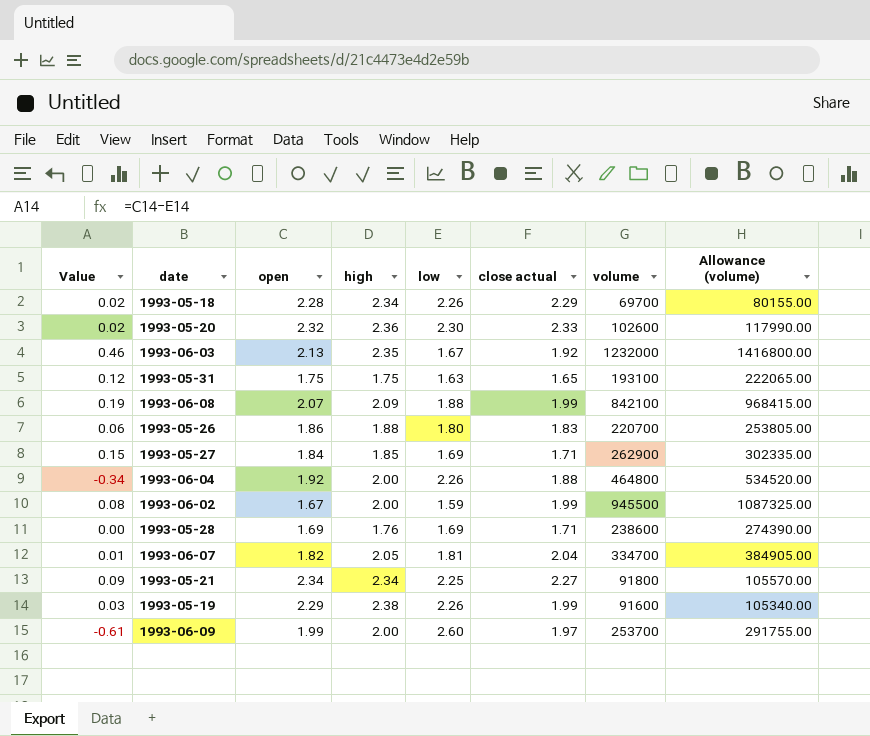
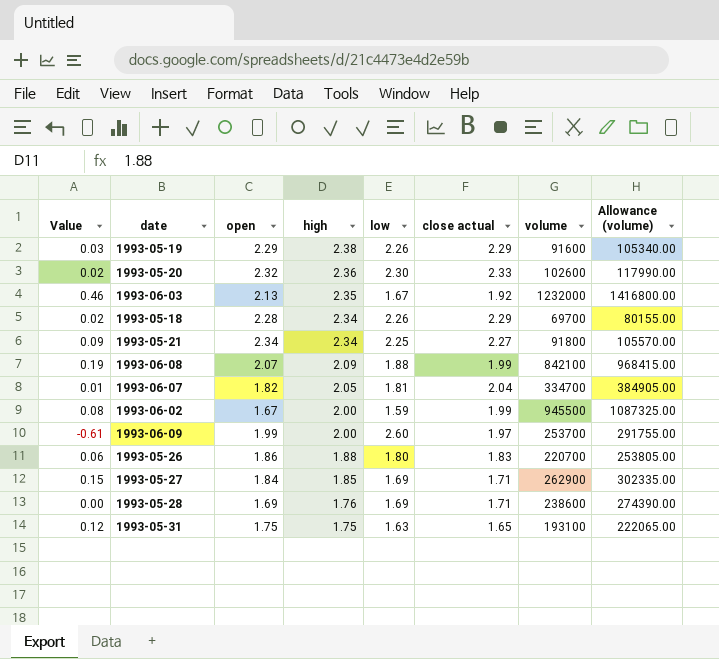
row order: none -> high descending
row 1993-06-04: -0.34 | 1.92 | 2.00 | 2.26 | 1.88 | 464800 | 534520.00 -> none
1993-05-19 | close actual: 1.99 -> 2.29

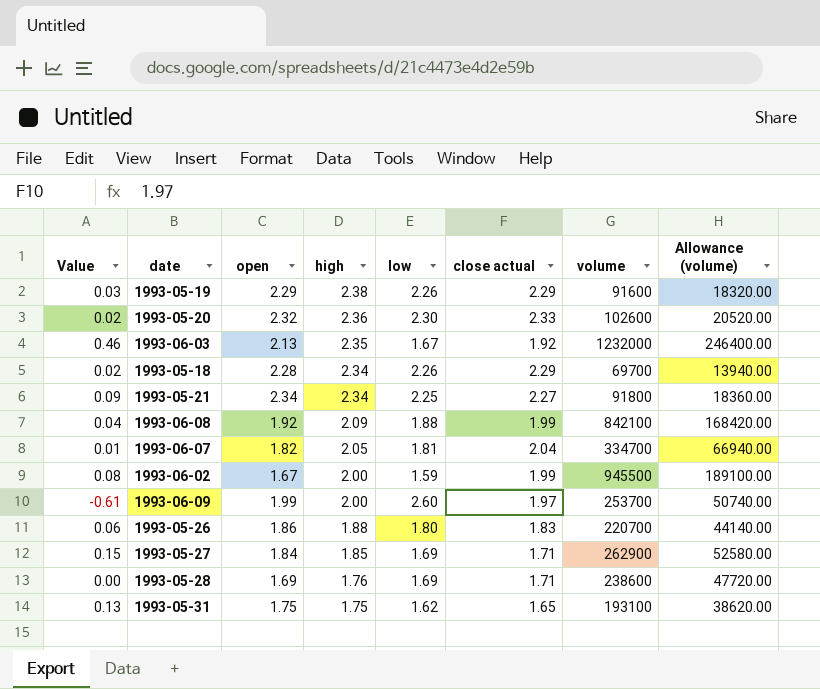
column Allowance (volume) | formula: [volume] * 1.15 -> [volume] * 0.2
1993-06-08 | Value: 0.19 -> 0.04
1993-06-08 | open: 2.07 -> 1.92
1993-05-31 | Value: 0.12 -> 0.13
1993-05-31 | low: 1.63 -> 1.62

